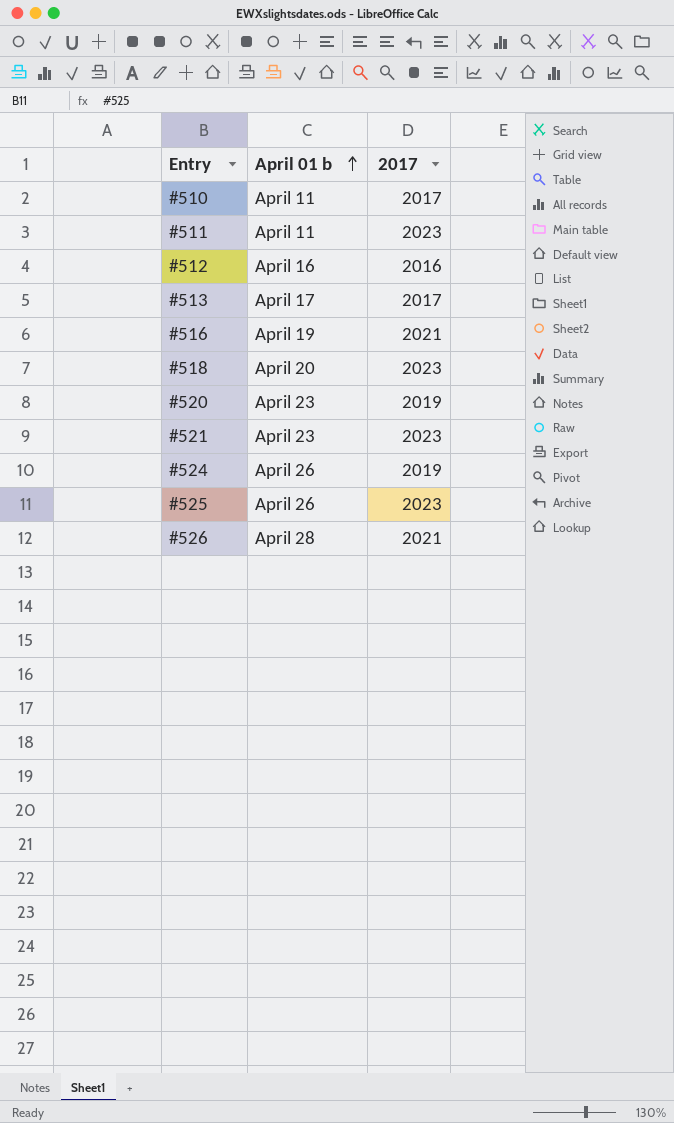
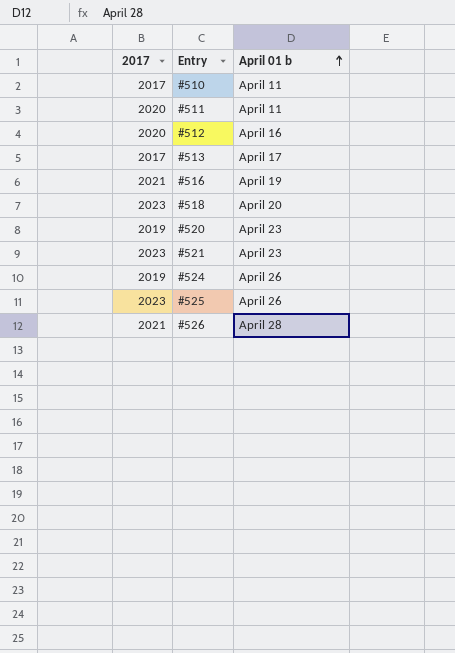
column 2017 | position: 3 -> 1
#511 | 2017: 2023 -> 2020
#512 | 2017: 2016 -> 2020

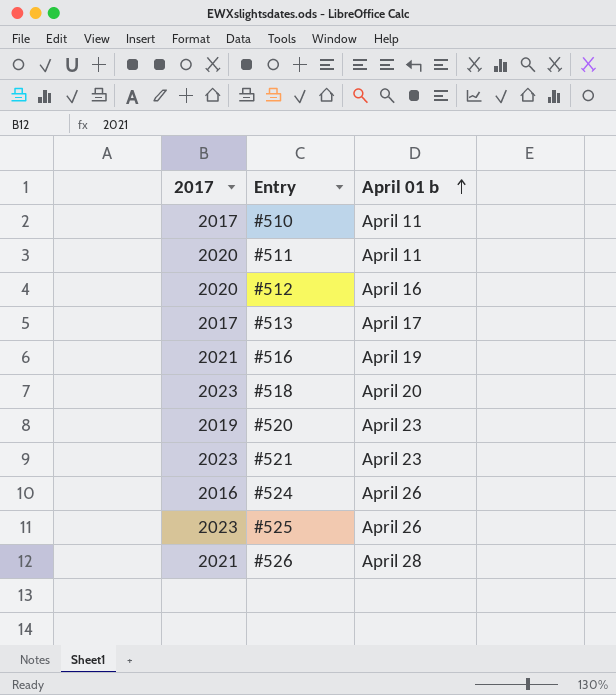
#524 | 2017: 2019 -> 2016

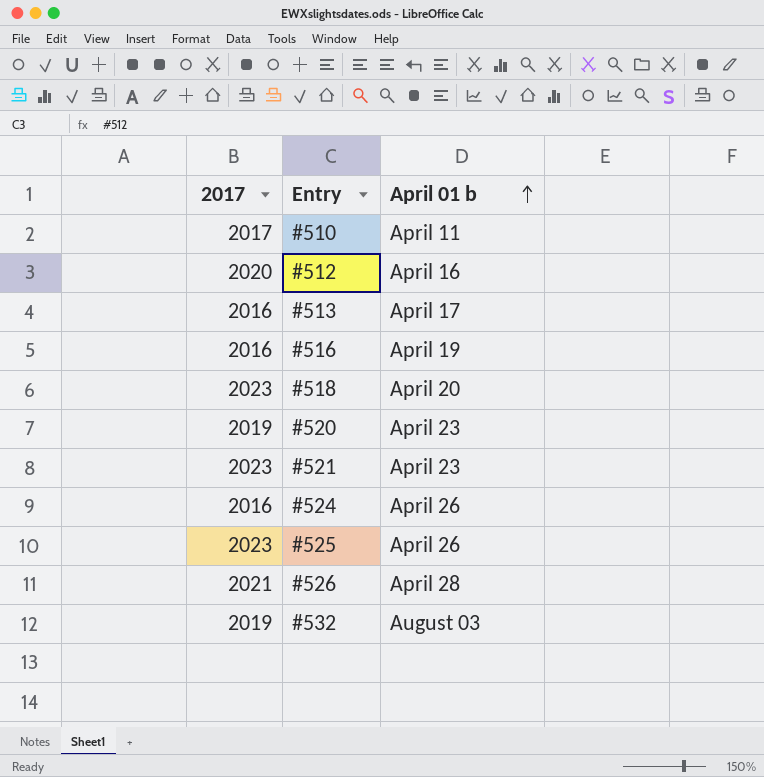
row #511: 2020 | April 11 -> none
#513 | 2017: 2017 -> 2016
#516 | 2017: 2021 -> 2016
row #532: none -> 2019 | August 03

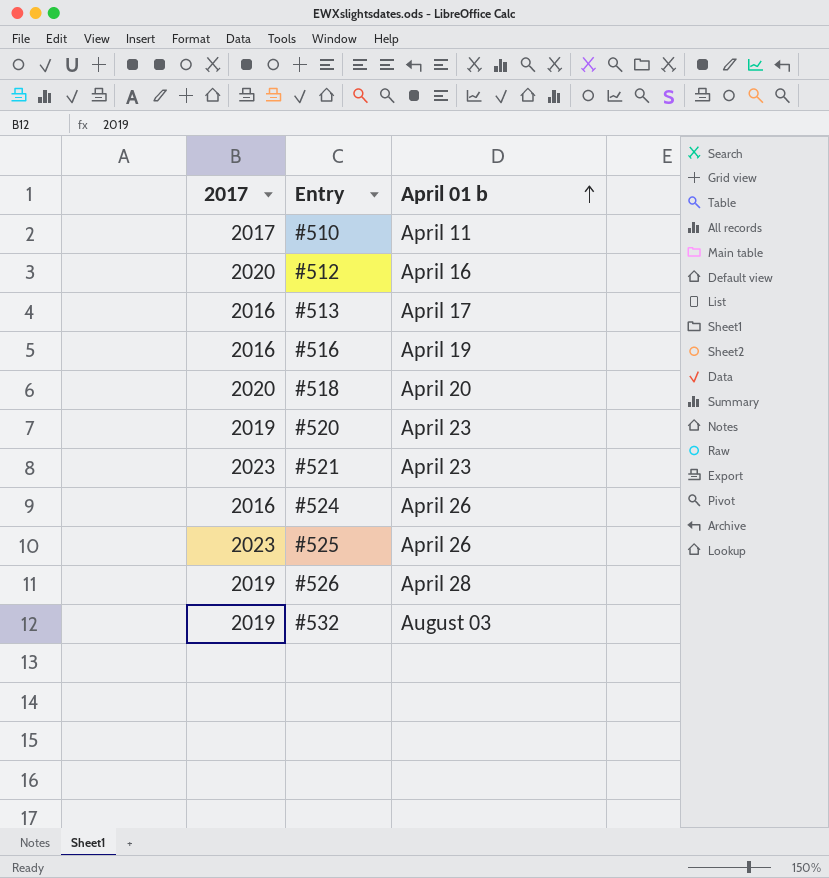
#518 | 2017: 2023 -> 2020
#526 | 2017: 2021 -> 2019

